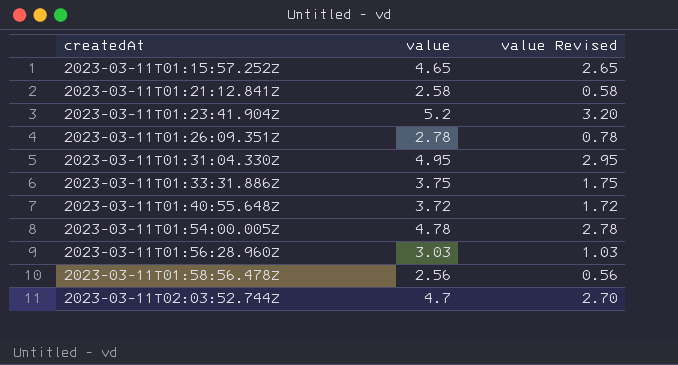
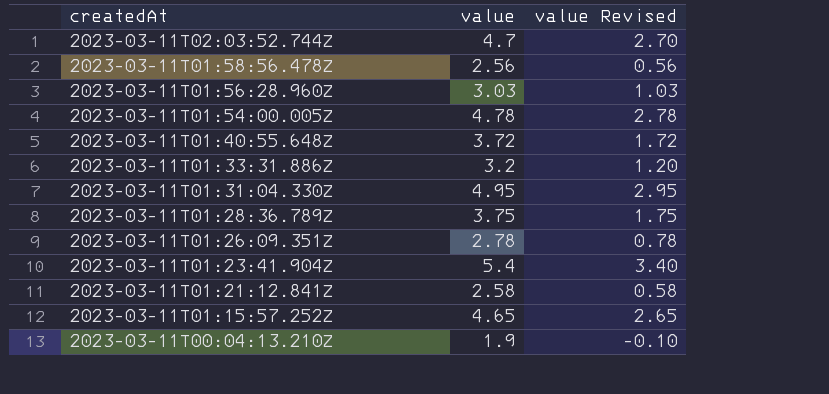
row order: createdAt ascending -> createdAt descending
2023-03-11T01:33:31.886Z | value: 3.75 -> 3.2
2023-03-11T01:33:31.886Z | value Revised: 1.75 -> 1.20
row 2023-03-11T01:28:36.789Z: none -> 3.75 | 1.75
2023-03-11T01:23:41.904Z | value: 5.2 -> 5.4
2023-03-11T01:23:41.904Z | value Revised: 3.20 -> 3.40
row 2023-03-11T00:04:13.210Z: none -> 1.9 | -0.10

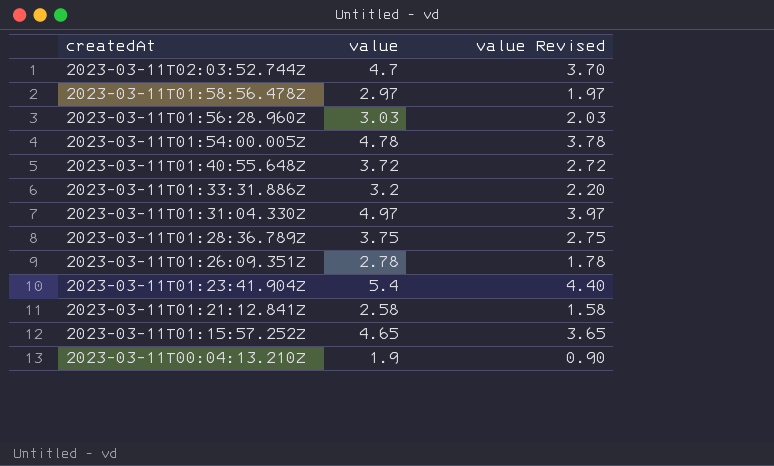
column value Revised | formula: [value] - 2 -> [value] - 1
2023-03-11T01:58:56.478Z | value: 2.56 -> 2.97
2023-03-11T01:31:04.330Z | value: 4.95 -> 4.97

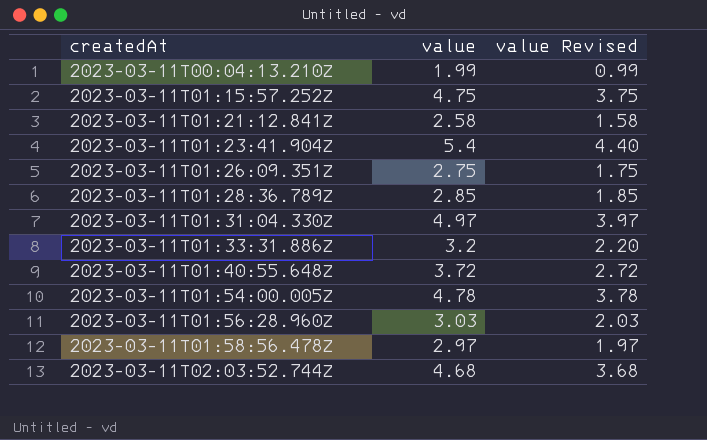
row order: createdAt descending -> createdAt ascending
2023-03-11T00:04:13.210Z | value: 1.9 -> 1.99
2023-03-11T00:04:13.210Z | value Revised: 0.90 -> 0.99
2023-03-11T01:15:57.252Z | value: 4.65 -> 4.75
2023-03-11T01:15:57.252Z | value Revised: 3.65 -> 3.75
2023-03-11T01:26:09.351Z | value: 2.78 -> 2.75
2023-03-11T01:26:09.351Z | value Revised: 1.78 -> 1.75
2023-03-11T01:28:36.789Z | value: 3.75 -> 2.85
2023-03-11T01:28:36.789Z | value Revised: 2.75 -> 1.85
2023-03-11T02:03:52.744Z | value: 4.7 -> 4.68
2023-03-11T02:03:52.744Z | value Revised: 3.70 -> 3.68

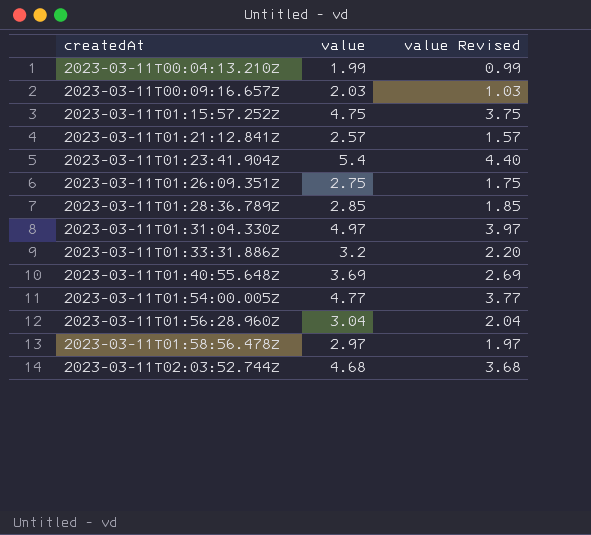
row 2023-03-11T00:09:16.657Z: none -> 2.03 | 1.03
2023-03-11T01:21:12.841Z | value: 2.58 -> 2.57
2023-03-11T01:21:12.841Z | value Revised: 1.58 -> 1.57
2023-03-11T01:40:55.648Z | value: 3.72 -> 3.69
2023-03-11T01:40:55.648Z | value Revised: 2.72 -> 2.69
2023-03-11T01:54:00.005Z | value: 4.78 -> 4.77
2023-03-11T01:54:00.005Z | value Revised: 3.78 -> 3.77
2023-03-11T01:56:28.960Z | value: 3.03 -> 3.04
2023-03-11T01:56:28.960Z | value Revised: 2.03 -> 2.04

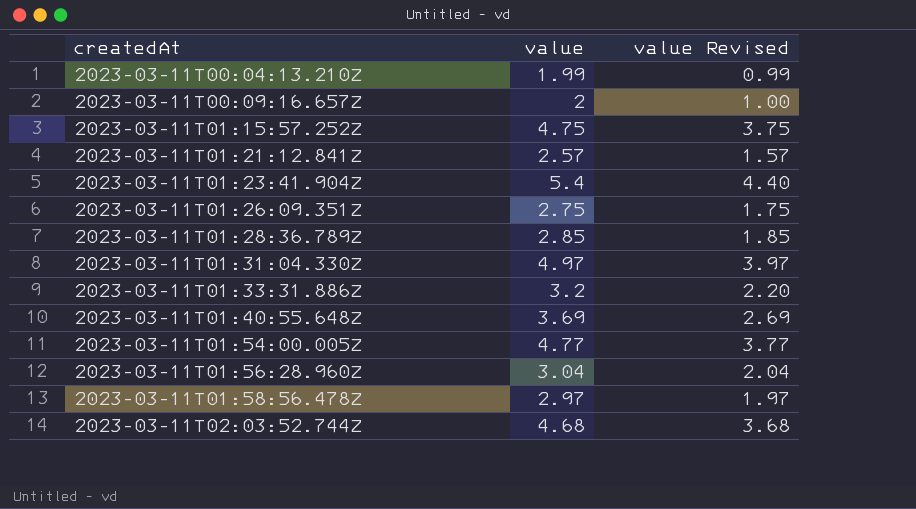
2023-03-11T00:09:16.657Z | value: 2.03 -> 2
2023-03-11T00:09:16.657Z | value Revised: 1.03 -> 1.00

